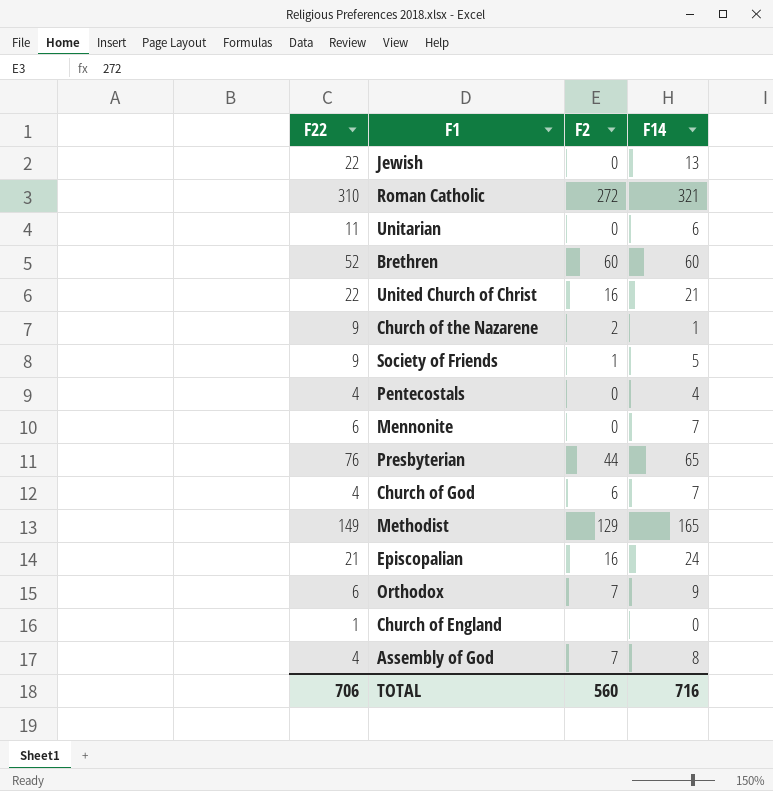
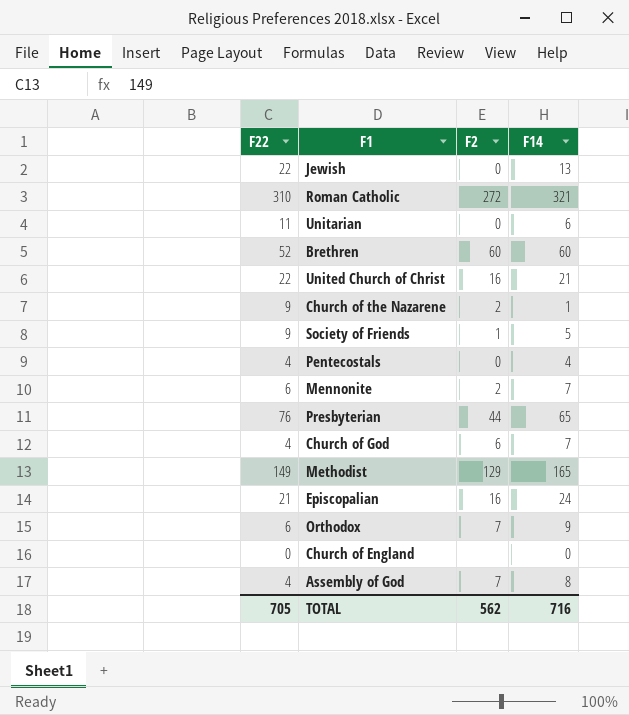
Mennonite | F2: 0 -> 2
Church of England | F22: 1 -> 0
TOTAL | F22: 706 -> 705
TOTAL | F2: 560 -> 562

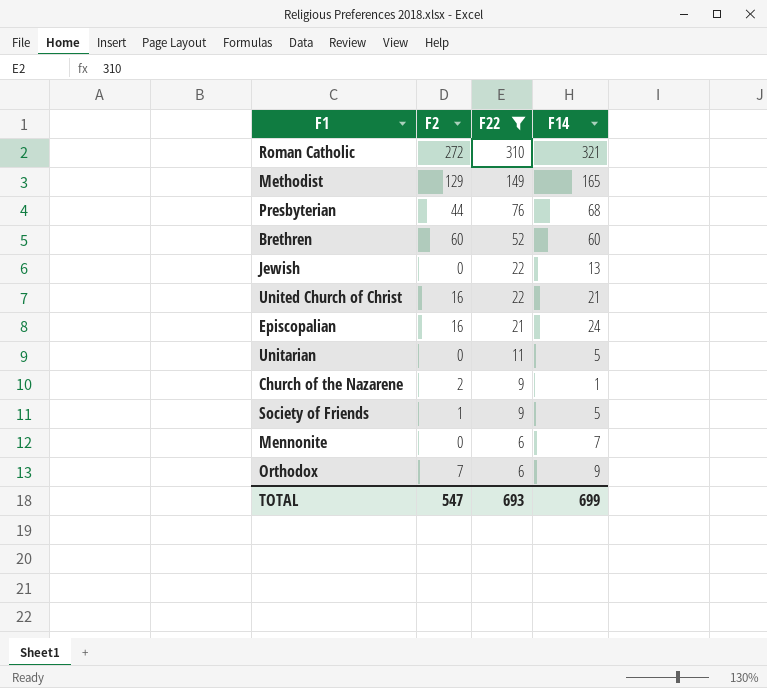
filter: none -> F22 >= 6
row order: none -> F22 descending
column F22 | position: 1 -> 3
Presbyterian | F14: 65 -> 68
Unitarian | F14: 6 -> 5
Mennonite | F2: 2 -> 0
TOTAL | F2: 562 -> 547
TOTAL | F22: 705 -> 693
TOTAL | F14: 716 -> 699

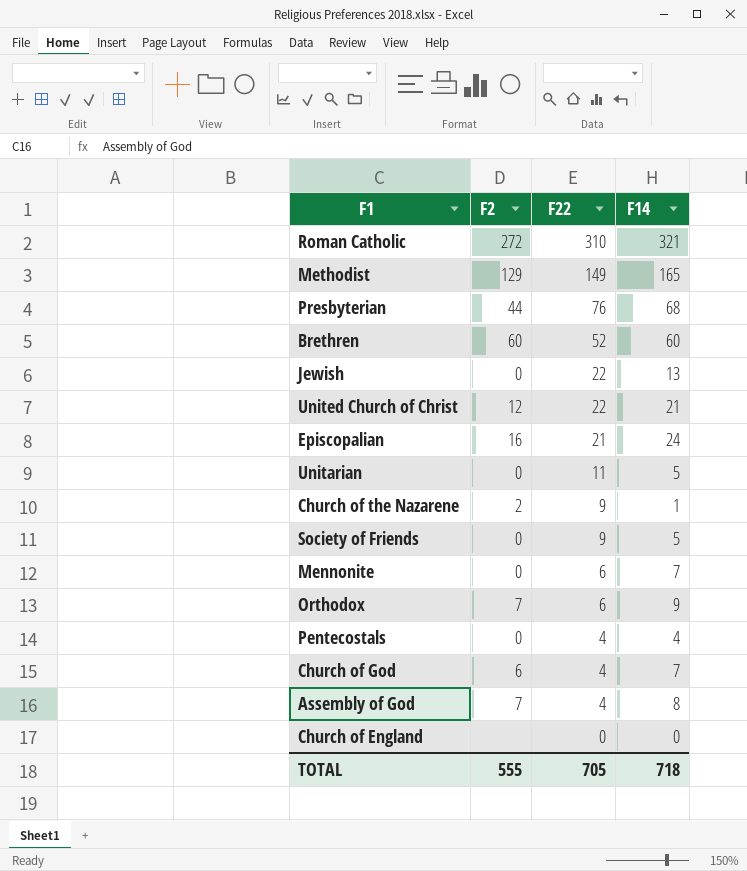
filter: F22 >= 6 -> none
United Church of Christ | F2: 16 -> 12
Society of Friends | F2: 1 -> 0
TOTAL | F2: 547 -> 555
TOTAL | F22: 693 -> 705
TOTAL | F14: 699 -> 718

